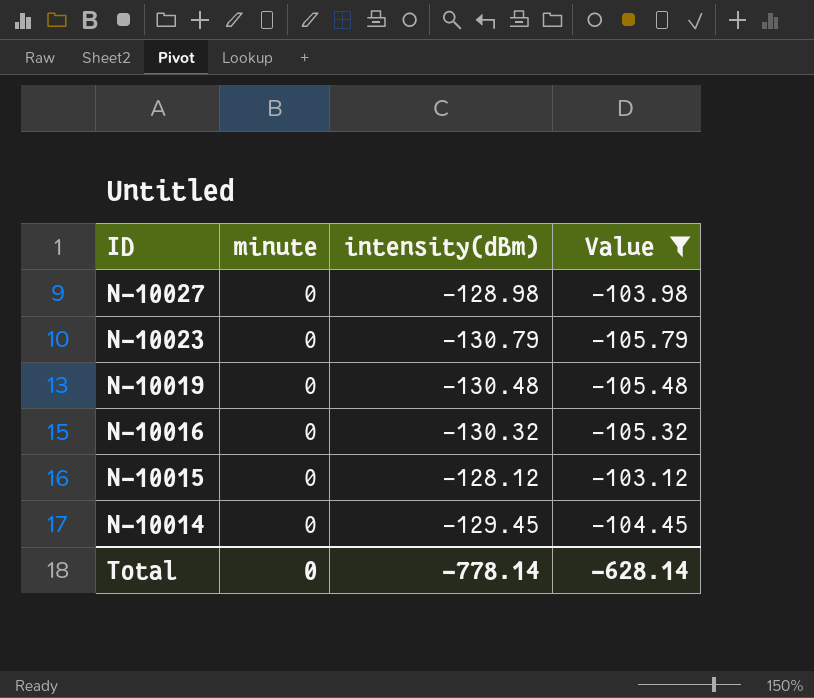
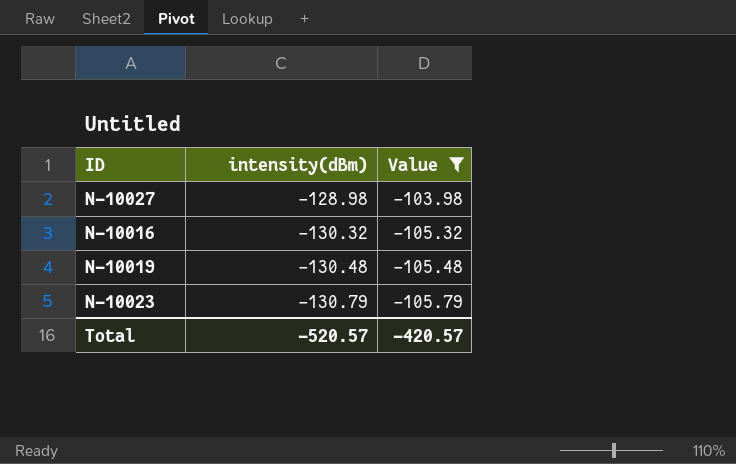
row order: ID descending -> intensity(dBm) descending
column minute | position: 2 -> none
row N-10015: 0 | -128.12 | -103.12 -> none
row N-10014: 0 | -129.45 | -104.45 -> none
Total | intensity(dBm): -778.14 -> -520.57
Total | Value: -628.14 -> -420.57

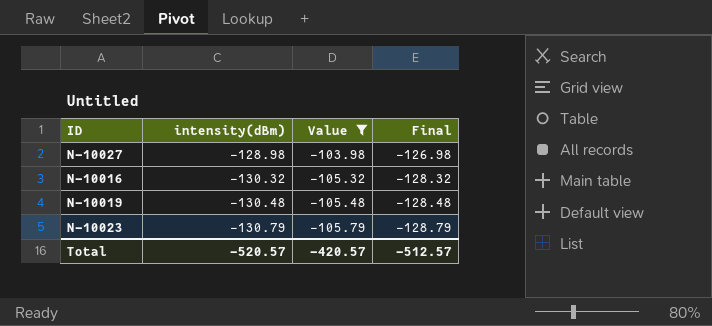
column Final | formula: none -> [intensity(dBm)] + 2

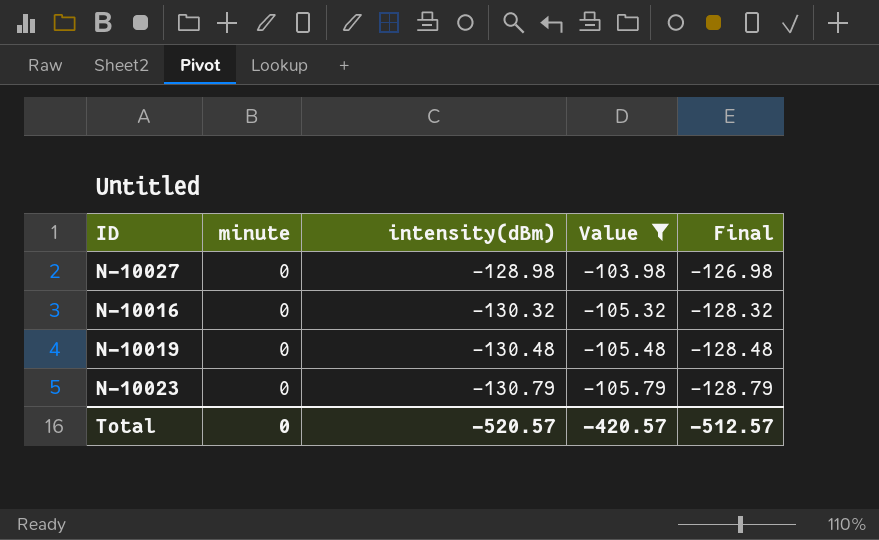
column minute | position: none -> 2

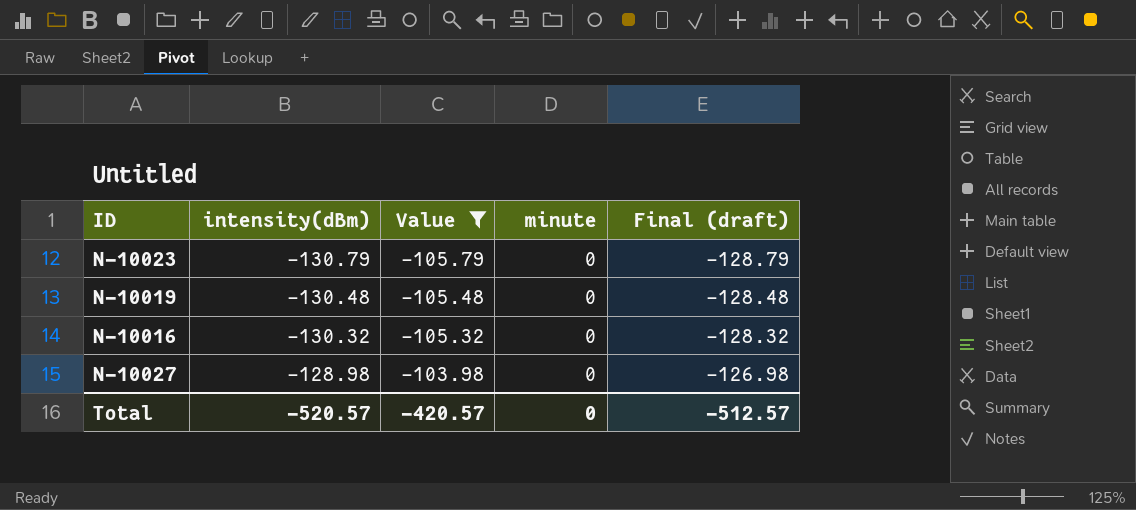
row order: intensity(dBm) descending -> intensity(dBm) ascending
column minute | position: 2 -> 4
column name: Final -> Final (draft)

